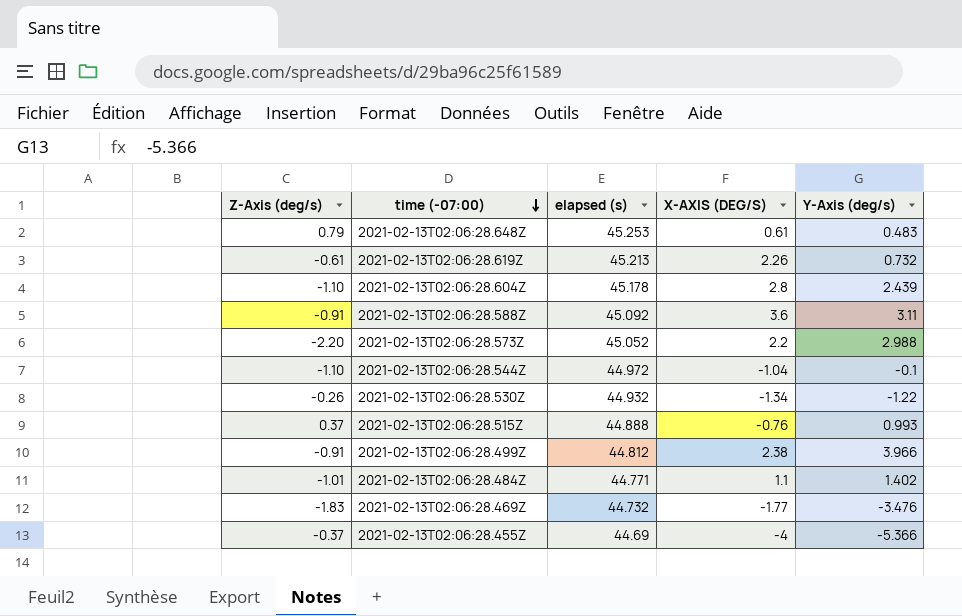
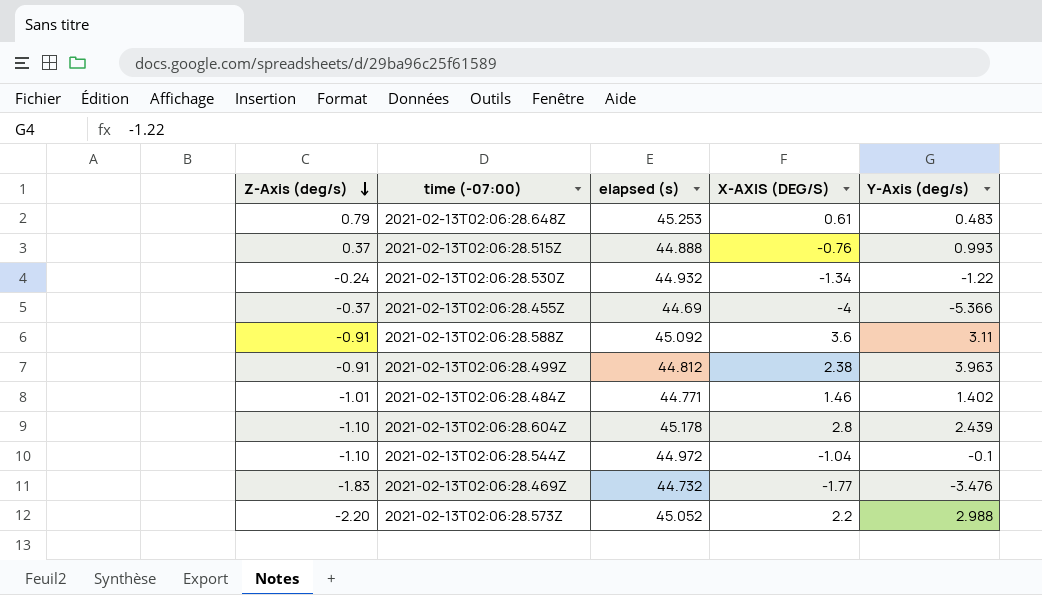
row order: time (-07:00) descending -> Z-Axis (deg/s) descending
row 2021-02-13T02:06:28.619Z: -0.61 | 45.213 | 2.26 | 0.732 -> none
2021-02-13T02:06:28.530Z | Z-Axis (deg/s): -0.26 -> -0.24
2021-02-13T02:06:28.499Z | Y-Axis (deg/s): 3.966 -> 3.963
2021-02-13T02:06:28.484Z | X-AXIS (DEG/S): 1.1 -> 1.46

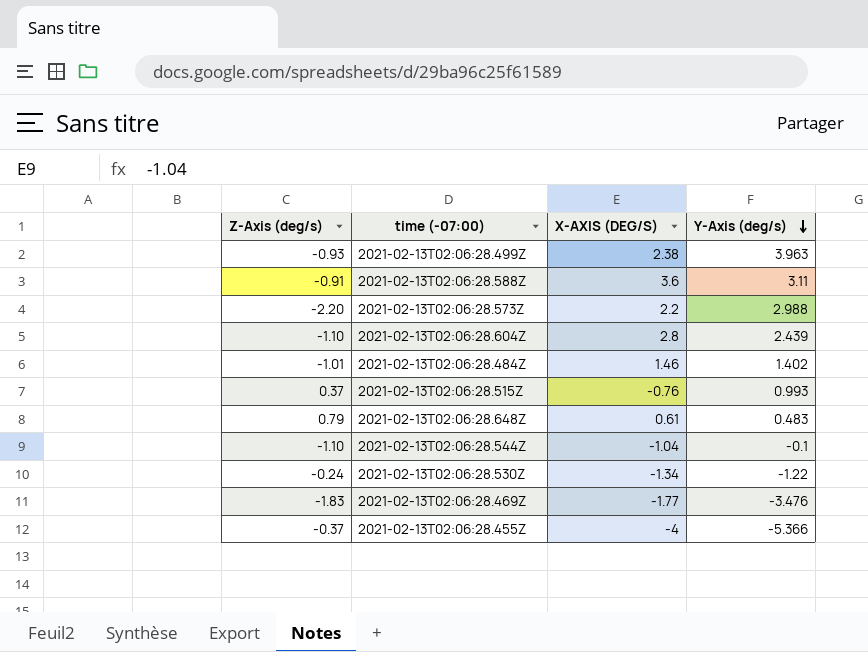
row order: Z-Axis (deg/s) descending -> Y-Axis (deg/s) descending
column elapsed (s) | position: 3 -> none
2021-02-13T02:06:28.499Z | Z-Axis (deg/s): -0.91 -> -0.93

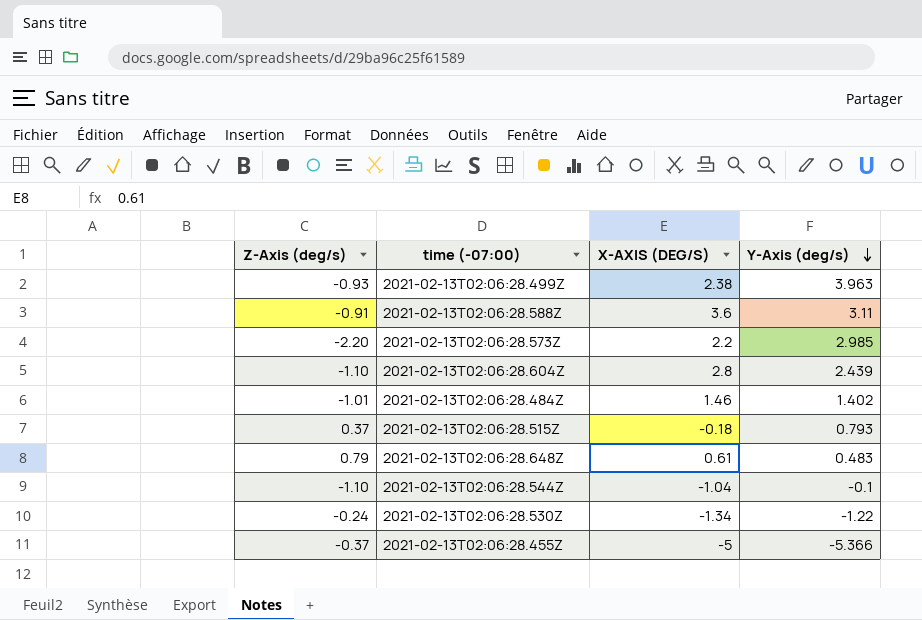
row 2021-02-13T02:06:28.469Z: -1.83 | -1.77 | -3.476 -> none
2021-02-13T02:06:28.573Z | Y-Axis (deg/s): 2.988 -> 2.985
2021-02-13T02:06:28.515Z | X-AXIS (DEG/S): -0.76 -> -0.18
2021-02-13T02:06:28.515Z | Y-Axis (deg/s): 0.993 -> 0.793
2021-02-13T02:06:28.455Z | X-AXIS (DEG/S): -4 -> -5

